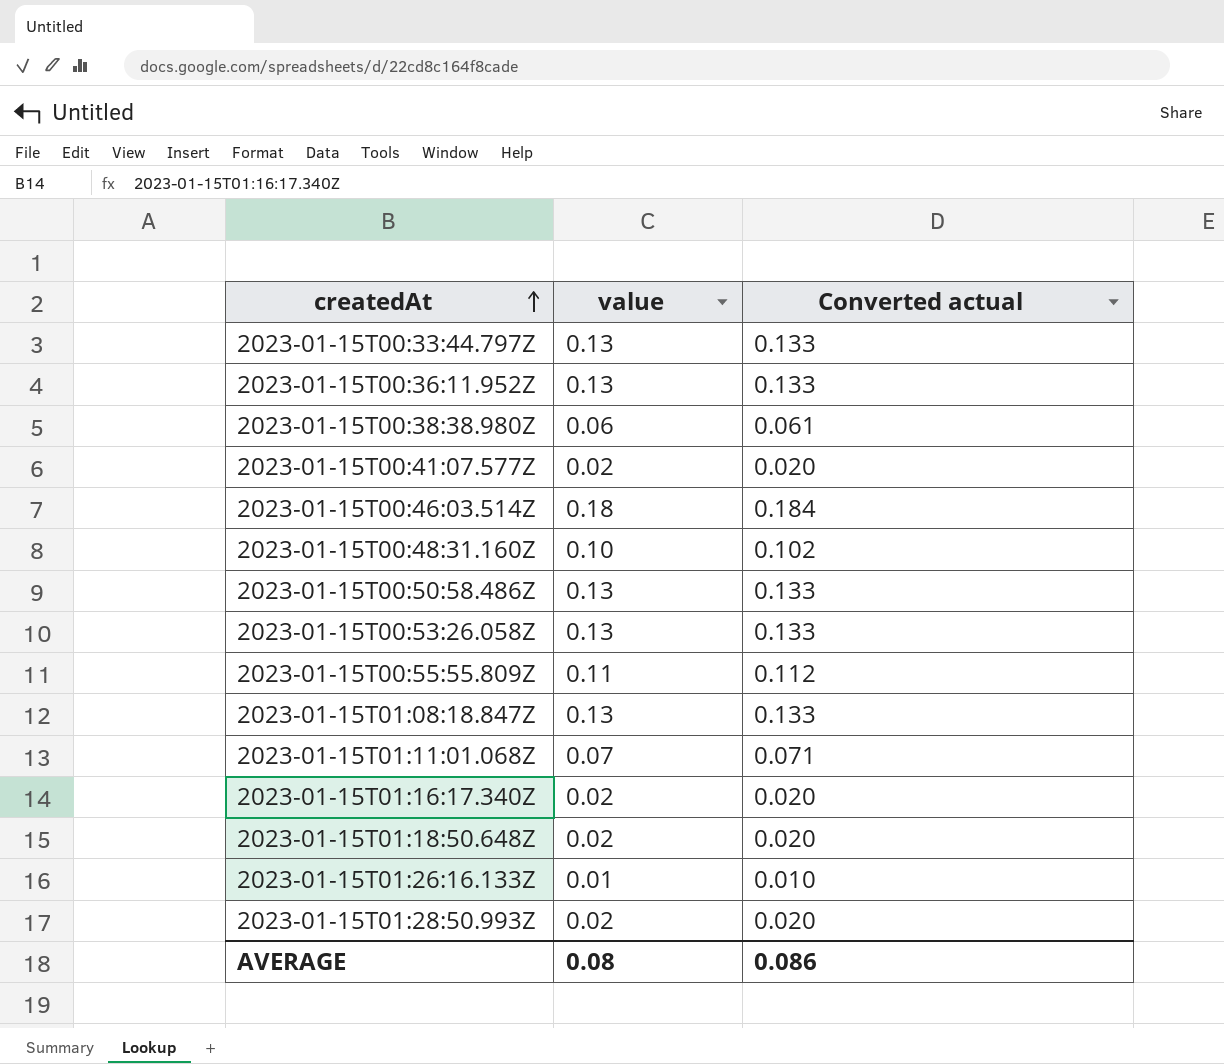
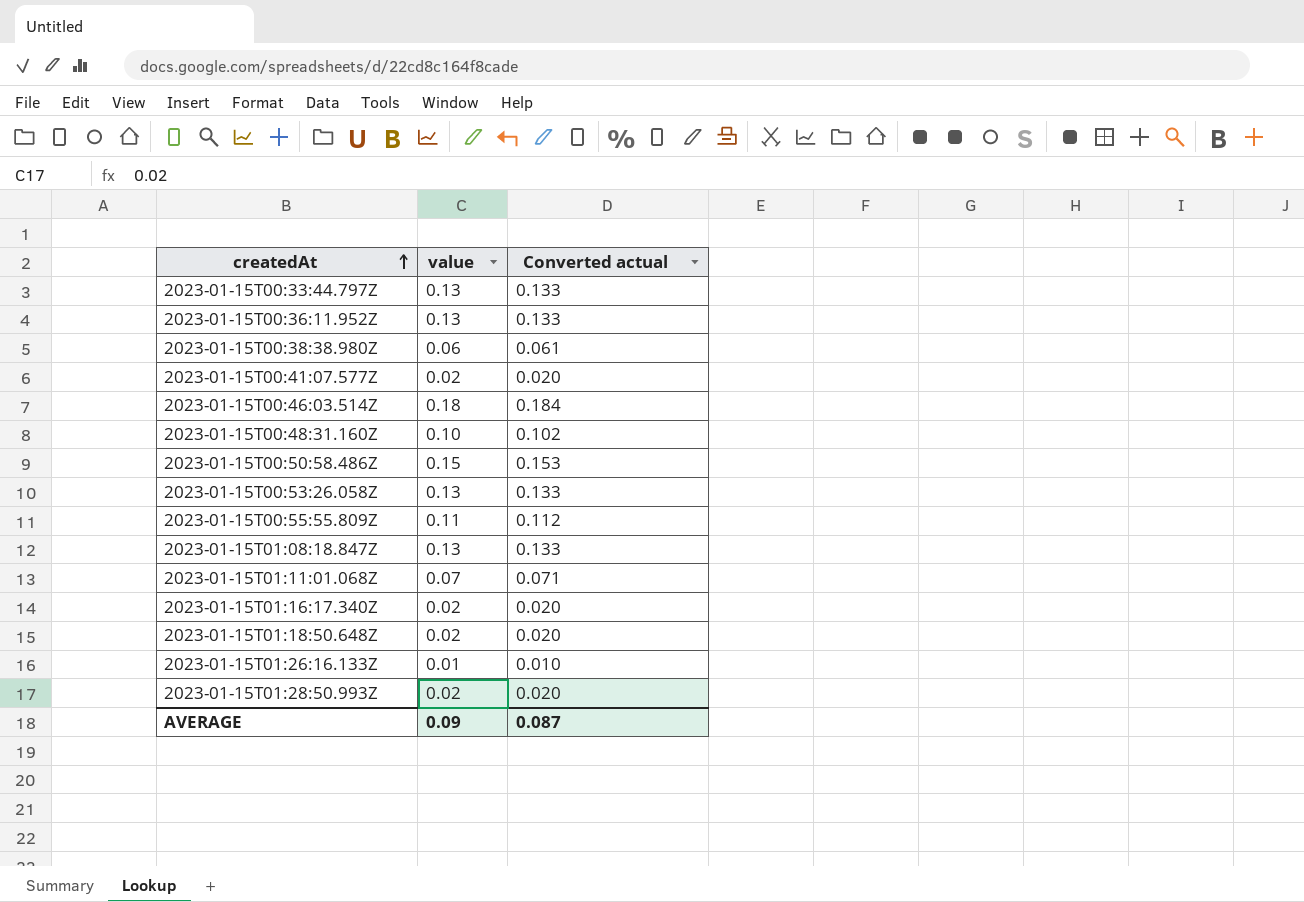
2023-01-15T00:50:58.486Z | value: 0.13 -> 0.15
2023-01-15T00:50:58.486Z | Converted actual: 0.133 -> 0.153
AVERAGE | value: 0.08 -> 0.09
AVERAGE | Converted actual: 0.086 -> 0.087

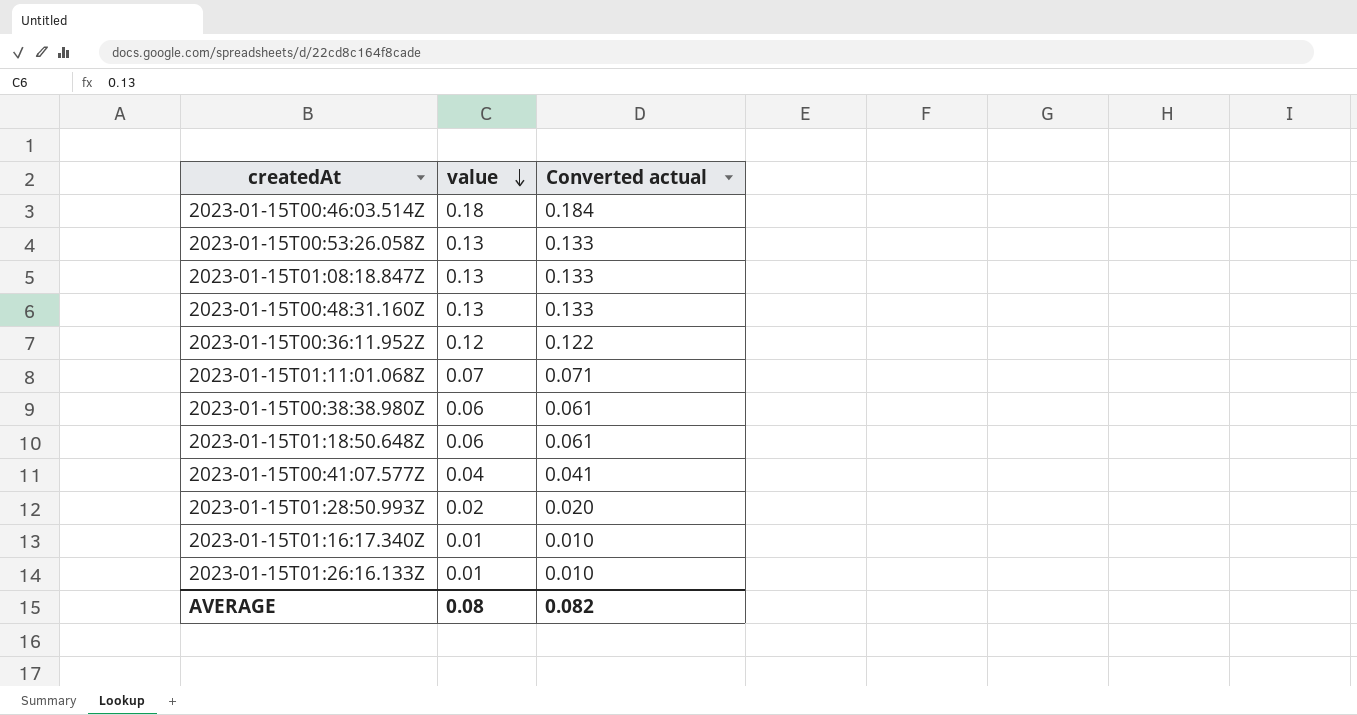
row order: createdAt ascending -> value descending
row 2023-01-15T00:33:44.797Z: 0.13 | 0.133 -> none
row 2023-01-15T00:50:58.486Z: 0.15 | 0.153 -> none
row 2023-01-15T00:55:55.809Z: 0.11 | 0.112 -> none
2023-01-15T00:48:31.160Z | value: 0.10 -> 0.13
2023-01-15T00:48:31.160Z | Converted actual: 0.102 -> 0.133
2023-01-15T00:36:11.952Z | value: 0.13 -> 0.12
2023-01-15T00:36:11.952Z | Converted actual: 0.133 -> 0.122
2023-01-15T01:18:50.648Z | value: 0.02 -> 0.06
2023-01-15T01:18:50.648Z | Converted actual: 0.020 -> 0.061
2023-01-15T00:41:07.577Z | value: 0.02 -> 0.04
2023-01-15T00:41:07.577Z | Converted actual: 0.020 -> 0.041
2023-01-15T01:16:17.340Z | value: 0.02 -> 0.01
2023-01-15T01:16:17.340Z | Converted actual: 0.020 -> 0.010
AVERAGE | value: 0.09 -> 0.08
AVERAGE | Converted actual: 0.087 -> 0.082

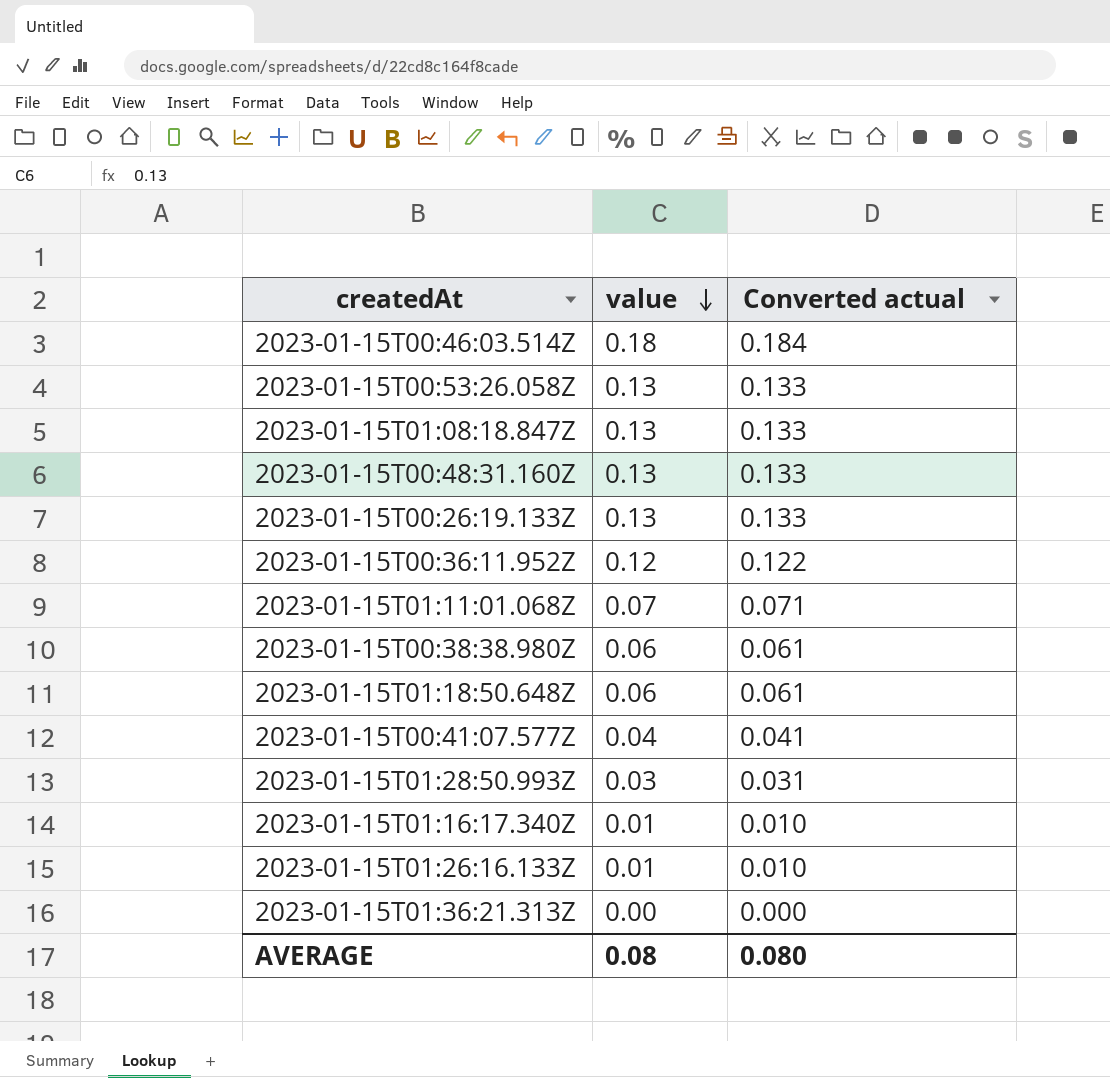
row 2023-01-15T00:26:19.133Z: none -> 0.13 | 0.133
2023-01-15T01:28:50.993Z | value: 0.02 -> 0.03
2023-01-15T01:28:50.993Z | Converted actual: 0.020 -> 0.031
row 2023-01-15T01:36:21.313Z: none -> 0.00 | 0.000
AVERAGE | Converted actual: 0.082 -> 0.080

